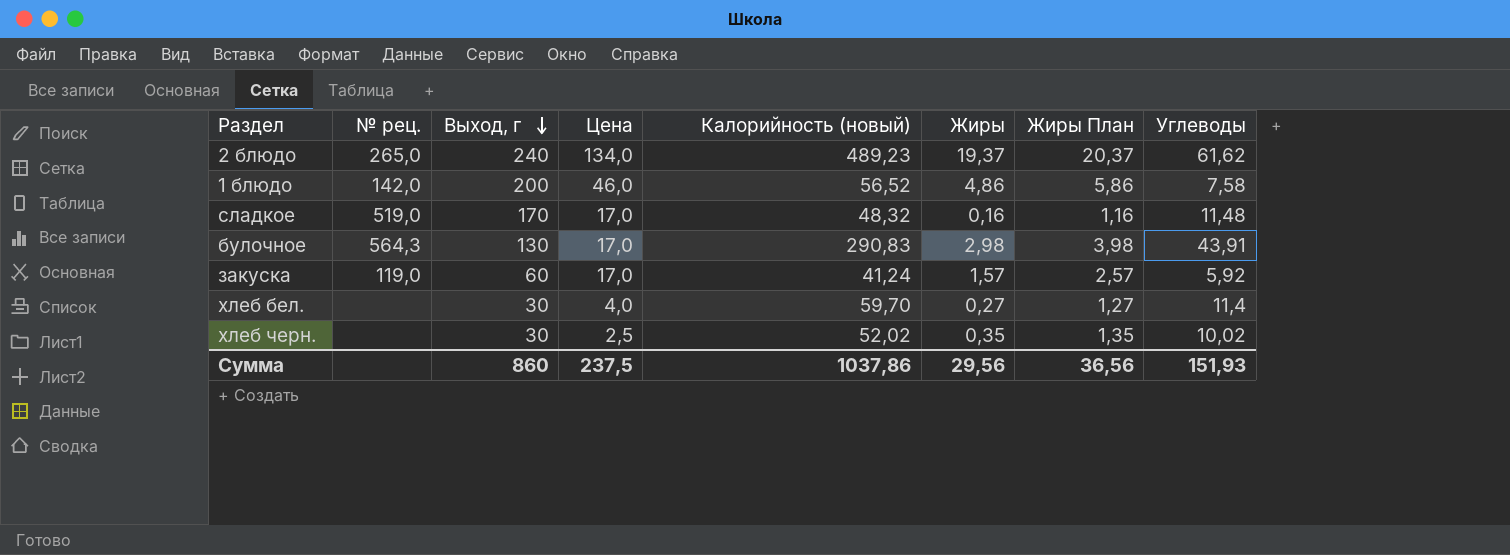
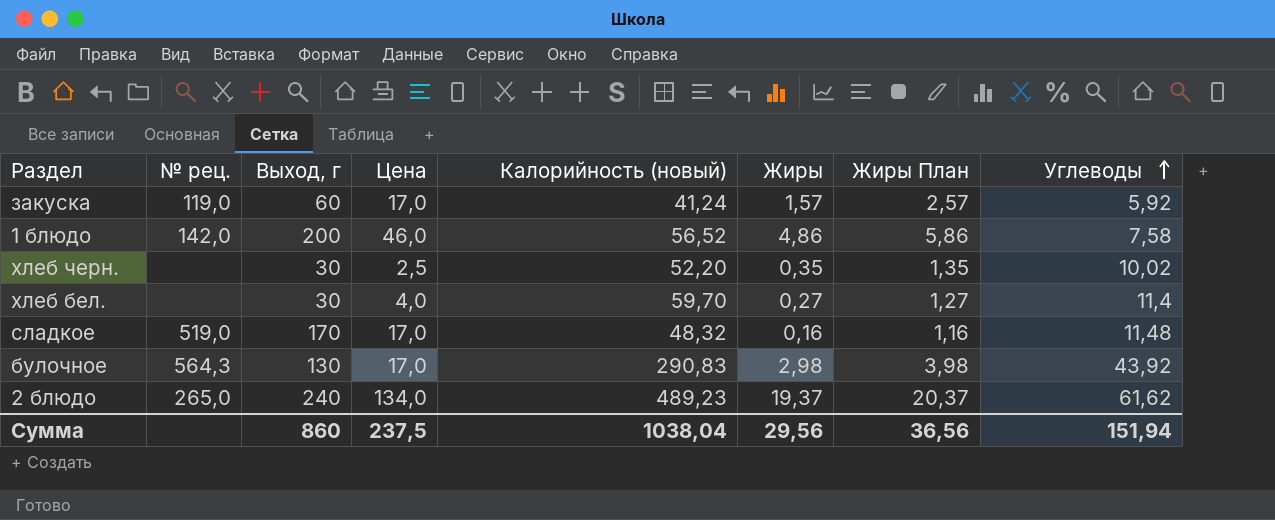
row order: Выход, г descending -> Углеводы ascending
хлеб черн. | Калорийность (новый): 52,02 -> 52,20
булочное | Углеводы: 43,91 -> 43,92
Сумма | Калорийность (новый): 1037,86 -> 1038,04
Сумма | Углеводы: 151,93 -> 151,94

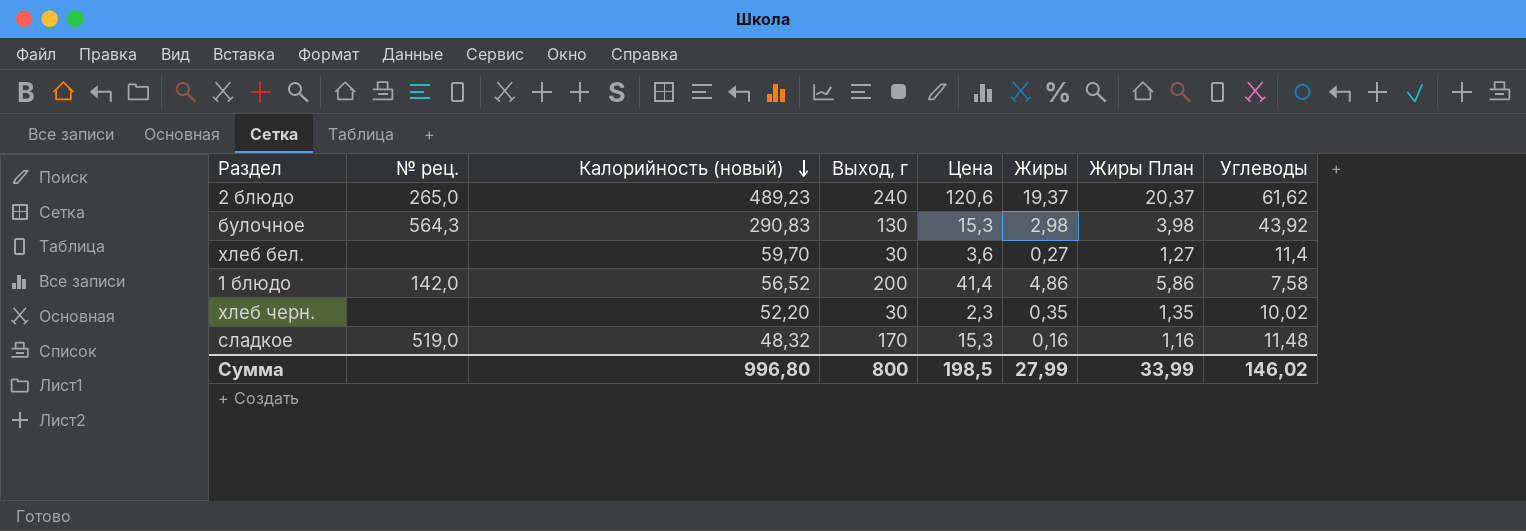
row order: Углеводы ascending -> Калорийность (новый) descending
column Калорийность (новый) | position: 5 -> 3
row закуска: 119,0 | 60 | 17,0 | 41,24 | 1,57 | 2,57 | 5,92 -> none
2 блюдо | Цена: 134,0 -> 120,6
булочное | Цена: 17,0 -> 15,3
хлеб бел. | Цена: 4,0 -> 3,6
1 блюдо | Цена: 46,0 -> 41,4
хлеб черн. | Цена: 2,5 -> 2,3
сладкое | Цена: 17,0 -> 15,3
Сумма | Калорийность (новый): 1038,04 -> 996,80
Сумма | Выход, г: 860 -> 800
Сумма | Цена: 237,5 -> 198,5
Сумма | Жиры: 29,56 -> 27,99
Сумма | Жиры План: 36,56 -> 33,99
Сумма | Углеводы: 151,94 -> 146,02

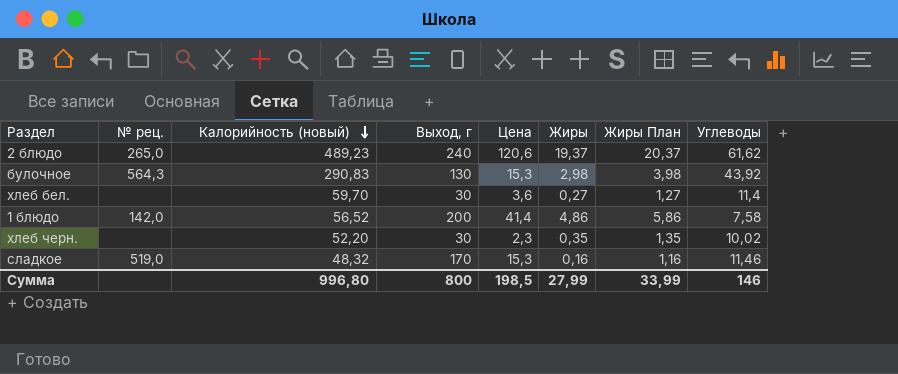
сладкое | Углеводы: 11,48 -> 11,46
Сумма | Углеводы: 146,02 -> 146

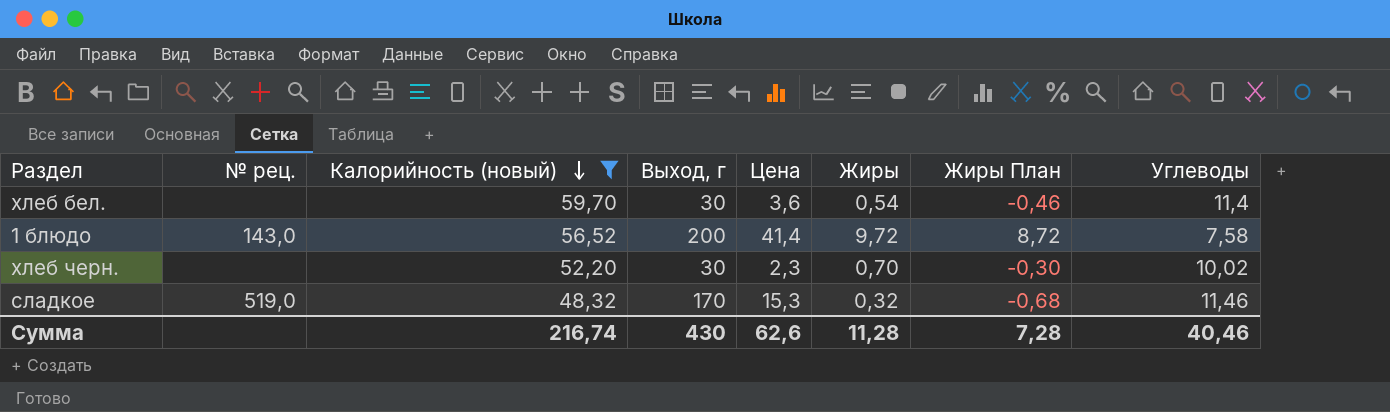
filter: none -> Калорийность (новый) <= 59,70
column Жиры План | formula: [Жиры] + 1 -> [Жиры] - 1
хлеб бел. | Жиры: 0,27 -> 0,54
1 блюдо | № рец.: 142,0 -> 143,0
1 блюдо | Жиры: 4,86 -> 9,72
хлеб черн. | Жиры: 0,35 -> 0,70
сладкое | Жиры: 0,16 -> 0,32
Сумма | Калорийность (новый): 996,80 -> 216,74
Сумма | Выход, г: 800 -> 430
Сумма | Цена: 198,5 -> 62,6
Сумма | Жиры: 27,99 -> 11,28
Сумма | Жиры План: 33,99 -> 7,28
Сумма | Углеводы: 146 -> 40,46

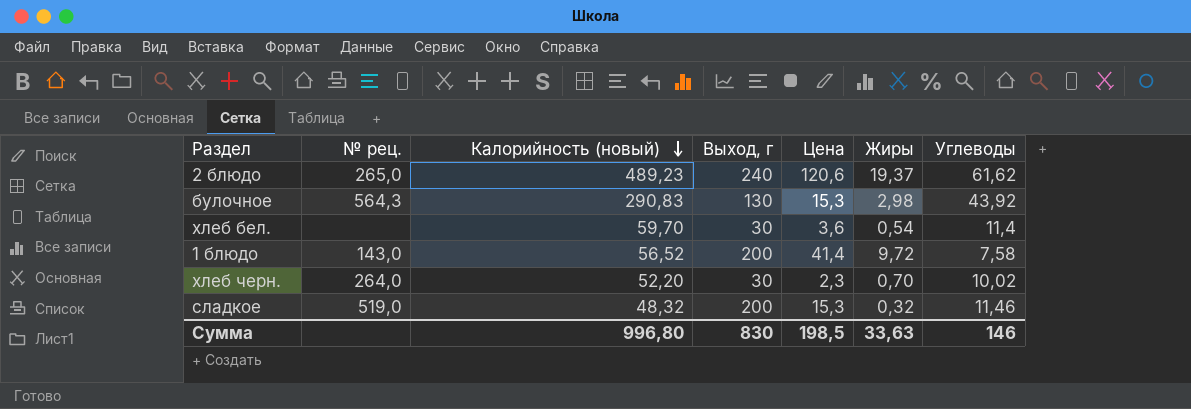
filter: Калорийность (новый) <= 59,70 -> none
column Жиры План | formula: [Жиры] - 1 -> none
хлеб черн. | № рец.: none -> 264,0
сладкое | Выход, г: 170 -> 200
Сумма | Калорийность (новый): 216,74 -> 996,80
Сумма | Выход, г: 430 -> 830
Сумма | Цена: 62,6 -> 198,5
Сумма | Жиры: 11,28 -> 33,63
Сумма | Углеводы: 40,46 -> 146

